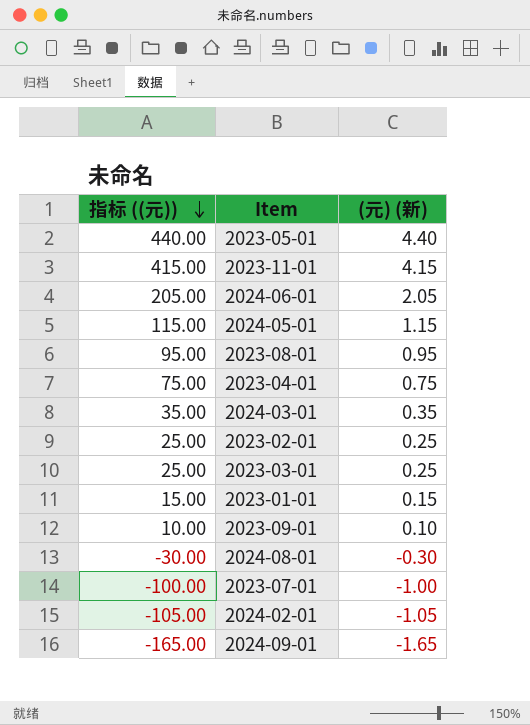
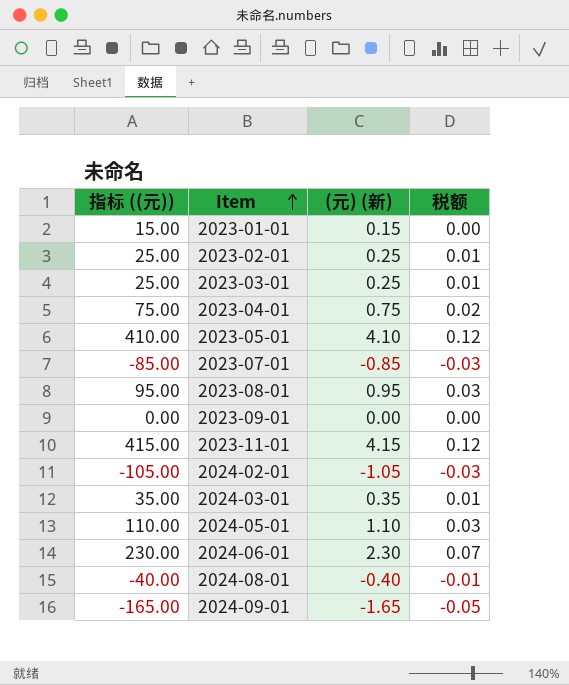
row order: 指标 ((元)) descending -> Item ascending
column 税额 | formula: none -> [(元) (新)] * 0.03
2023-05-01 | 指标 ((元)): 440.00 -> 410.00
2023-05-01 | (元) (新): 4.40 -> 4.10
2023-07-01 | 指标 ((元)): -100.00 -> -85.00
2023-07-01 | (元) (新): -1.00 -> -0.85
2023-09-01 | 指标 ((元)): 10.00 -> 0.00
2023-09-01 | (元) (新): 0.10 -> 0.00
2024-05-01 | 指标 ((元)): 115.00 -> 110.00
2024-05-01 | (元) (新): 1.15 -> 1.10
2024-06-01 | 指标 ((元)): 205.00 -> 230.00
2024-06-01 | (元) (新): 2.05 -> 2.30
2024-08-01 | 指标 ((元)): -30.00 -> -40.00
2024-08-01 | (元) (新): -0.30 -> -0.40

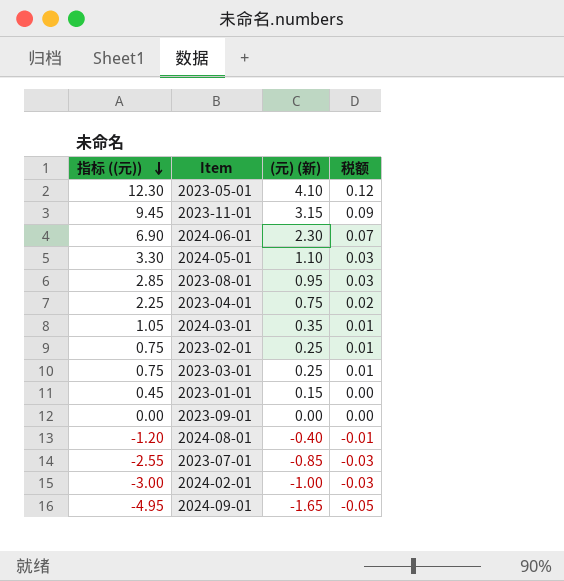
row order: Item ascending -> 指标 ((元)) descending
column 指标 ((元)) | formula: [(元) (新)] * 100 -> [(元) (新)] * 3
2023-11-01 | (元) (新): 4.15 -> 3.15
2023-11-01 | 税额: 0.12 -> 0.09
2024-02-01 | (元) (新): -1.05 -> -1.00

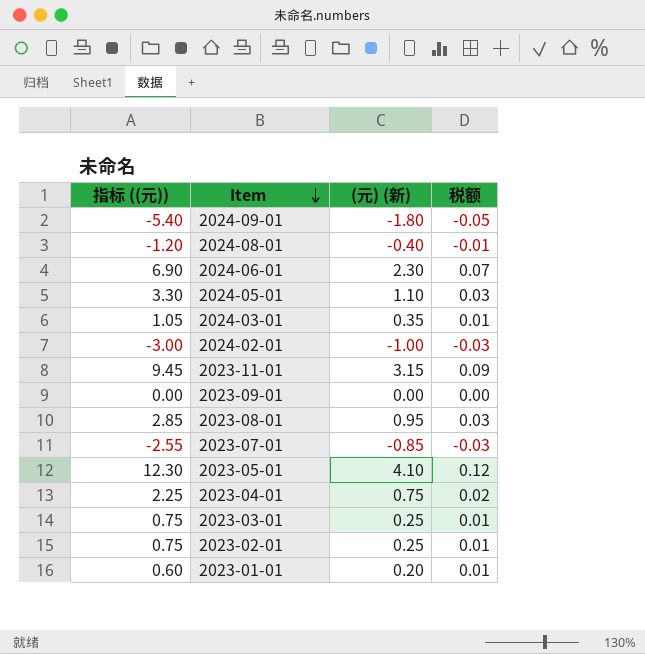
row order: 指标 ((元)) descending -> Item descending
2024-09-01 | 指标 ((元)): -4.95 -> -5.40
2024-09-01 | (元) (新): -1.65 -> -1.80
2023-01-01 | 指标 ((元)): 0.45 -> 0.60
2023-01-01 | (元) (新): 0.15 -> 0.20
2023-01-01 | 税额: 0.00 -> 0.01

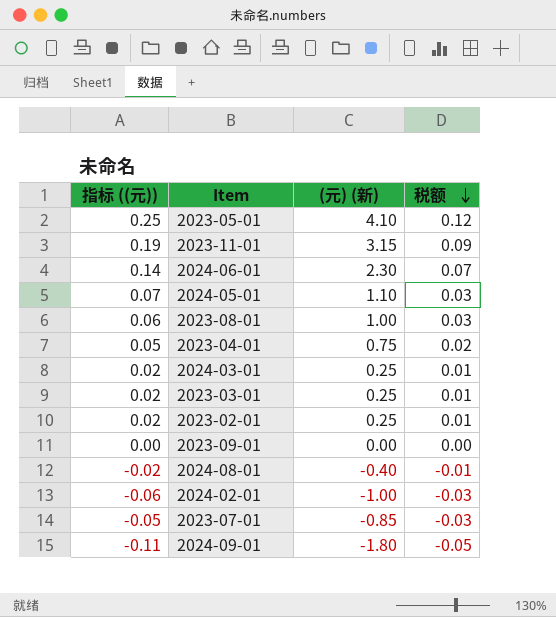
row order: Item descending -> 税额 descending
column 指标 ((元)) | formula: [(元) (新)] * 3 -> [(元) (新)] * 0.06
row 2023-01-01: 0.60 | 0.20 | 0.01 -> none
2023-08-01 | (元) (新): 0.95 -> 1.00
2024-03-01 | (元) (新): 0.35 -> 0.25

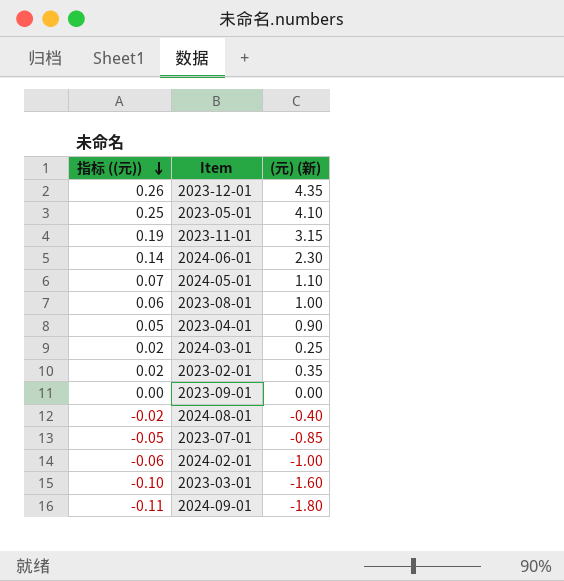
row order: 税额 descending -> 指标 ((元)) descending
column 税额 | formula: [(元) (新)] * 0.03 -> none
row 2023-12-01: none -> 0.26 | 4.35
2023-04-01 | (元) (新): 0.75 -> 0.90
2023-02-01 | (元) (新): 0.25 -> 0.35
2023-03-01 | 指标 ((元)): 0.02 -> -0.10
2023-03-01 | (元) (新): 0.25 -> -1.60

